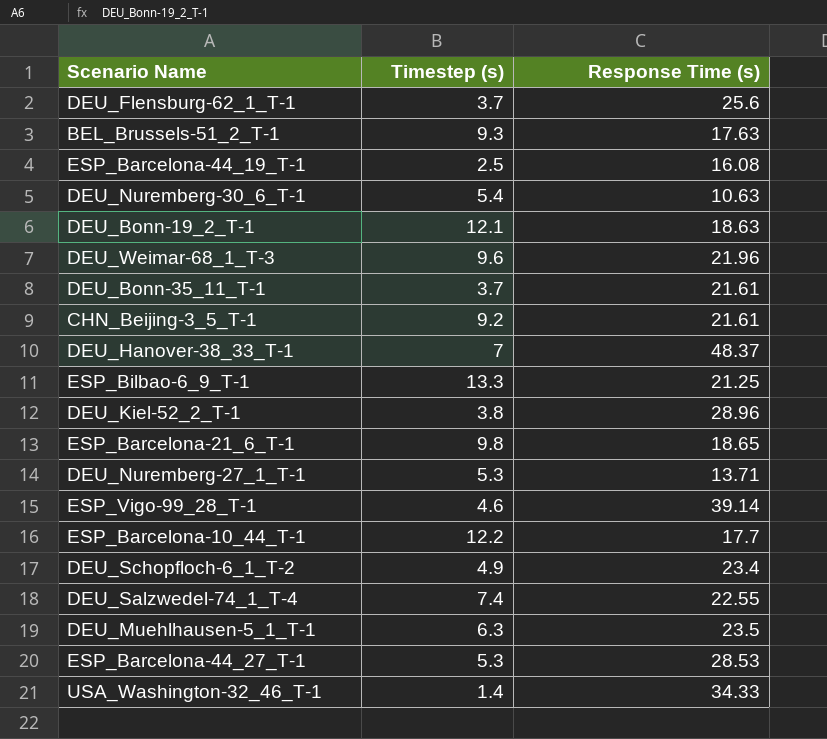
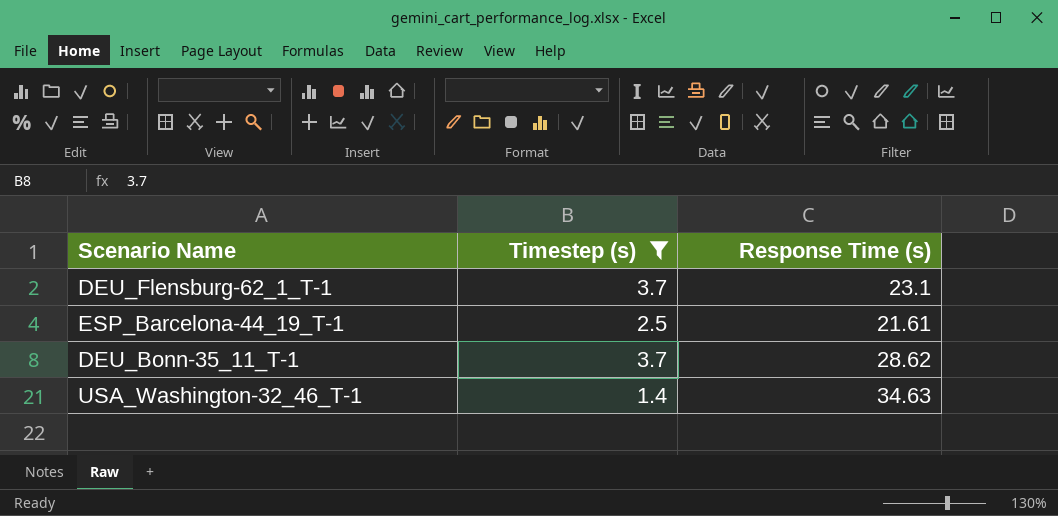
filter: none -> Timestep (s) <= 3.7
DEU_Flensburg-62_1_T-1 | Response Time (s): 25.6 -> 23.1
ESP_Barcelona-44_19_T-1 | Response Time (s): 16.08 -> 21.61
DEU_Bonn-35_11_T-1 | Response Time (s): 21.61 -> 28.62
USA_Washington-32_46_T-1 | Response Time (s): 34.33 -> 34.63

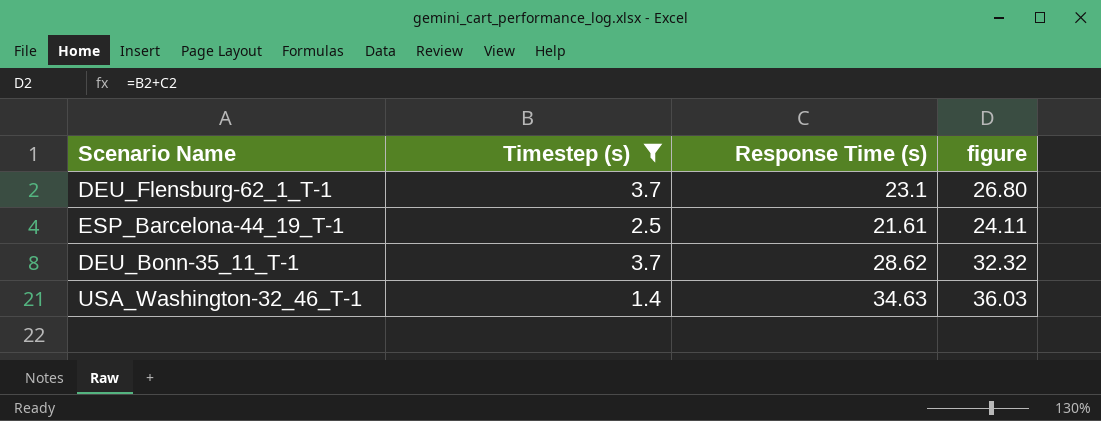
column figure | formula: none -> [Timestep (s)] + [Response Time (s)]

